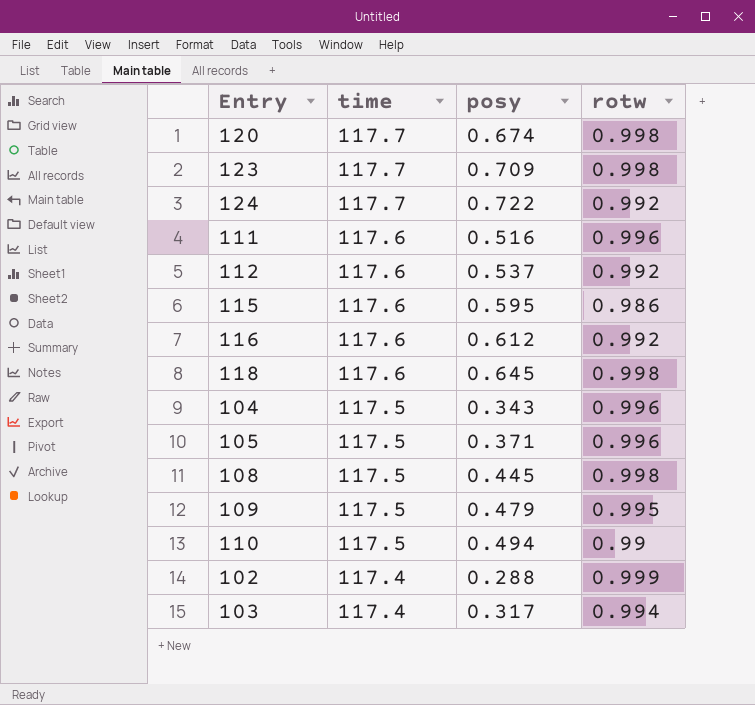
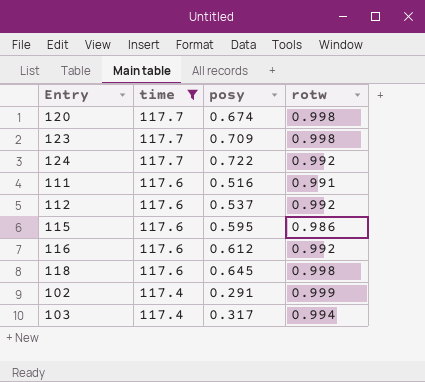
filter: none -> time != 117.5
111 | rotw: 0.996 -> 0.991
102 | posy: 0.288 -> 0.291

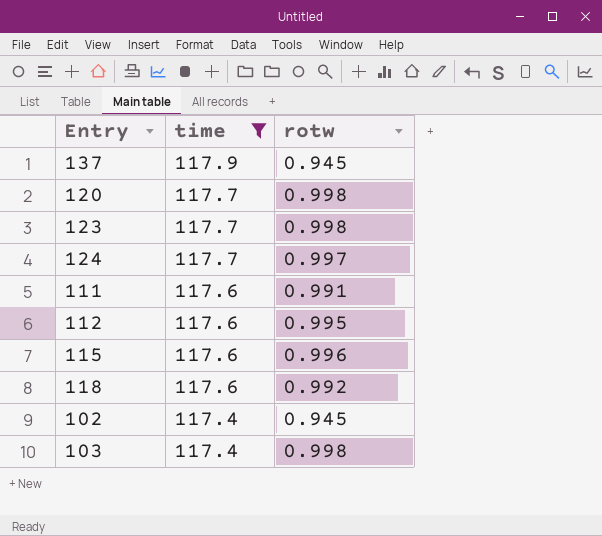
column posy | position: 3 -> none
row 116: 117.6 | 0.612 | 0.992 -> none
row 137: none -> 117.9 | 0.945
124 | rotw: 0.992 -> 0.997
112 | rotw: 0.992 -> 0.995
115 | rotw: 0.986 -> 0.996
118 | rotw: 0.998 -> 0.992
102 | rotw: 0.999 -> 0.945
103 | rotw: 0.994 -> 0.998

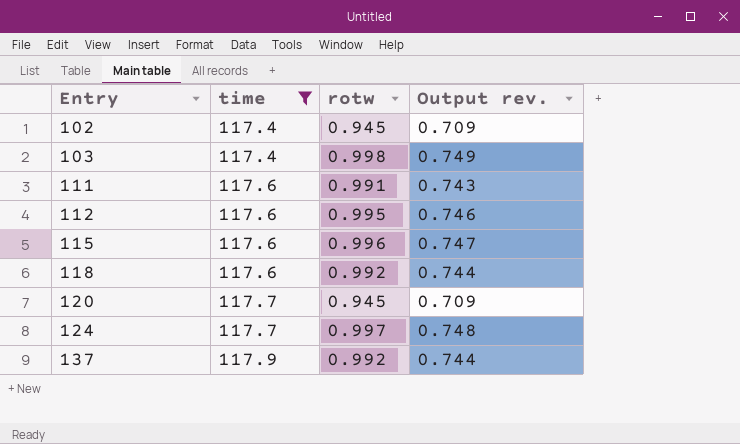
row order: time descending -> Entry ascending
column Output rev. | formula: none -> [rotw] * 0.75
row 123: 117.7 | 0.998 -> none
120 | rotw: 0.998 -> 0.945
137 | rotw: 0.945 -> 0.992

